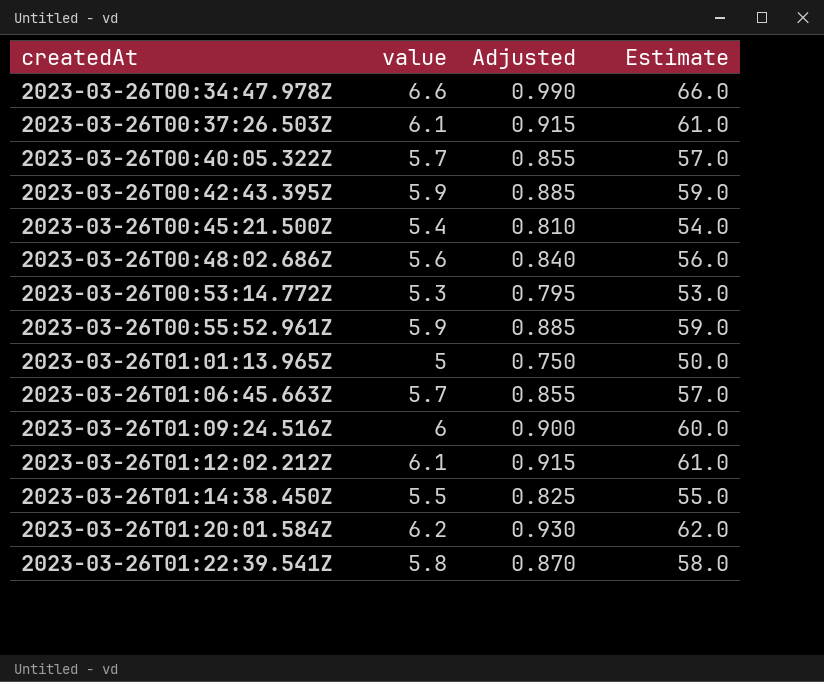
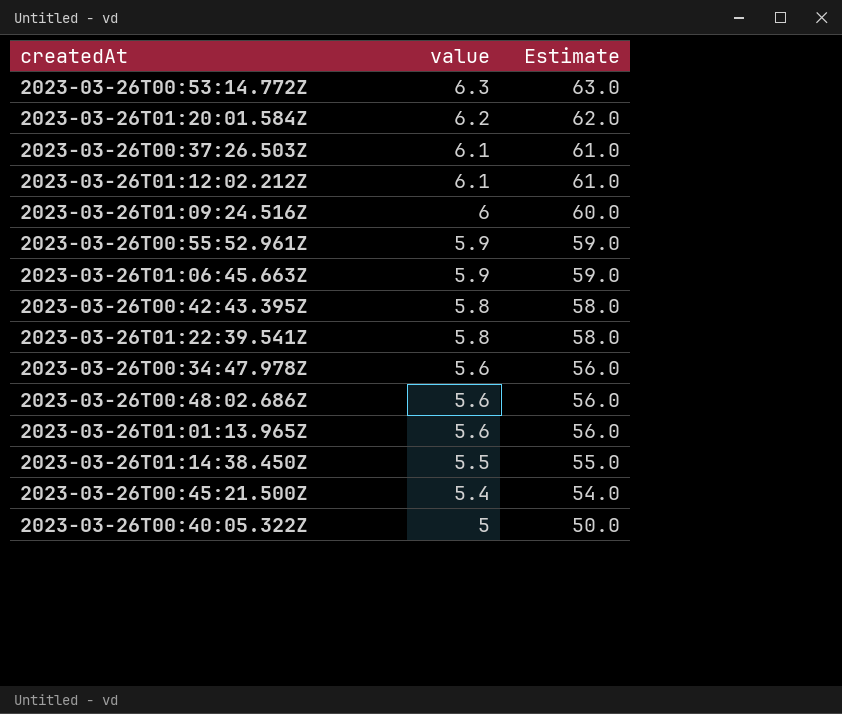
row order: createdAt ascending -> value descending
column Adjusted | formula: [value] * 0.15 -> none
2023-03-26T00:53:14.772Z | value: 5.3 -> 6.3
2023-03-26T00:53:14.772Z | Estimate: 53.0 -> 63.0
2023-03-26T01:06:45.663Z | value: 5.7 -> 5.9
2023-03-26T01:06:45.663Z | Estimate: 57.0 -> 59.0
2023-03-26T00:42:43.395Z | value: 5.9 -> 5.8
2023-03-26T00:42:43.395Z | Estimate: 59.0 -> 58.0
2023-03-26T00:34:47.978Z | value: 6.6 -> 5.6
2023-03-26T00:34:47.978Z | Estimate: 66.0 -> 56.0
2023-03-26T01:01:13.965Z | value: 5 -> 5.6
2023-03-26T01:01:13.965Z | Estimate: 50.0 -> 56.0
2023-03-26T00:40:05.322Z | value: 5.7 -> 5
2023-03-26T00:40:05.322Z | Estimate: 57.0 -> 50.0

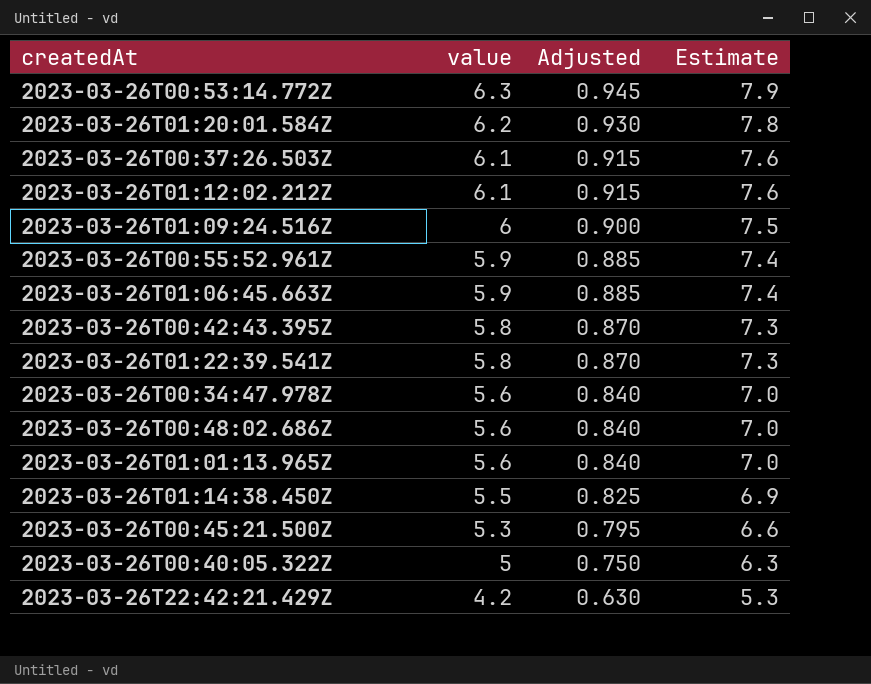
column Adjusted | formula: none -> [value] * 0.15
column Estimate | formula: [value] * 10 -> [value] * 1.25
2023-03-26T00:45:21.500Z | value: 5.4 -> 5.3
row 2023-03-26T22:42:21.429Z: none -> 4.2 | 0.630 | 5.3

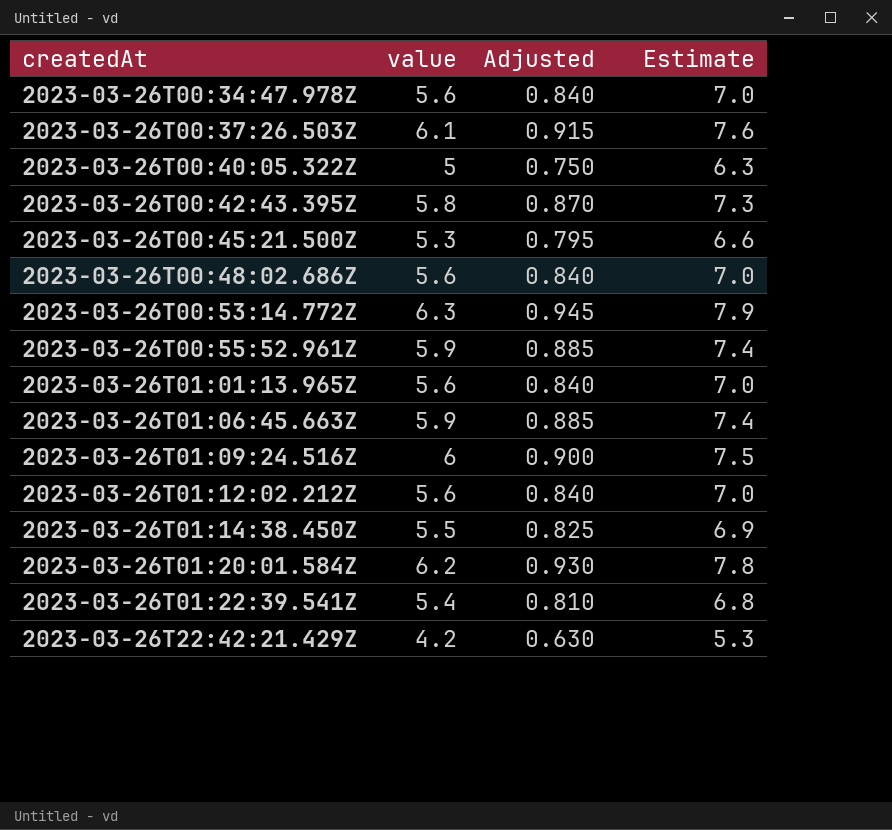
row order: value descending -> createdAt ascending
2023-03-26T01:12:02.212Z | value: 6.1 -> 5.6
2023-03-26T01:12:02.212Z | Adjusted: 0.915 -> 0.840
2023-03-26T01:12:02.212Z | Estimate: 7.6 -> 7.0
2023-03-26T01:22:39.541Z | value: 5.8 -> 5.4
2023-03-26T01:22:39.541Z | Adjusted: 0.870 -> 0.810
2023-03-26T01:22:39.541Z | Estimate: 7.3 -> 6.8

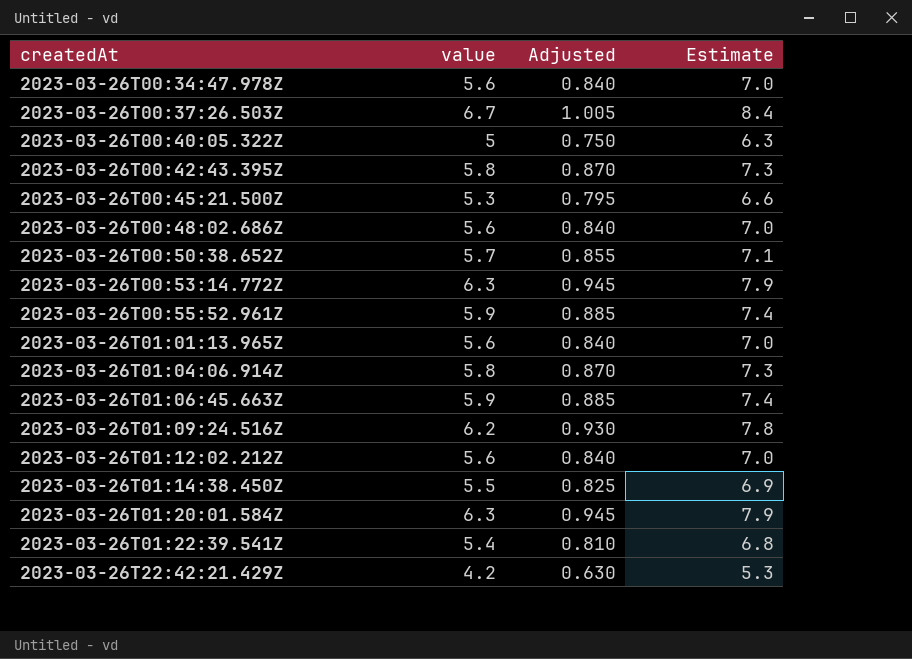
2023-03-26T00:37:26.503Z | value: 6.1 -> 6.7
2023-03-26T00:37:26.503Z | Adjusted: 0.915 -> 1.005
2023-03-26T00:37:26.503Z | Estimate: 7.6 -> 8.4
row 2023-03-26T00:50:38.652Z: none -> 5.7 | 0.855 | 7.1
row 2023-03-26T01:04:06.914Z: none -> 5.8 | 0.870 | 7.3
2023-03-26T01:09:24.516Z | value: 6 -> 6.2
2023-03-26T01:09:24.516Z | Adjusted: 0.900 -> 0.930
2023-03-26T01:09:24.516Z | Estimate: 7.5 -> 7.8
2023-03-26T01:20:01.584Z | value: 6.2 -> 6.3
2023-03-26T01:20:01.584Z | Adjusted: 0.930 -> 0.945
2023-03-26T01:20:01.584Z | Estimate: 7.8 -> 7.9

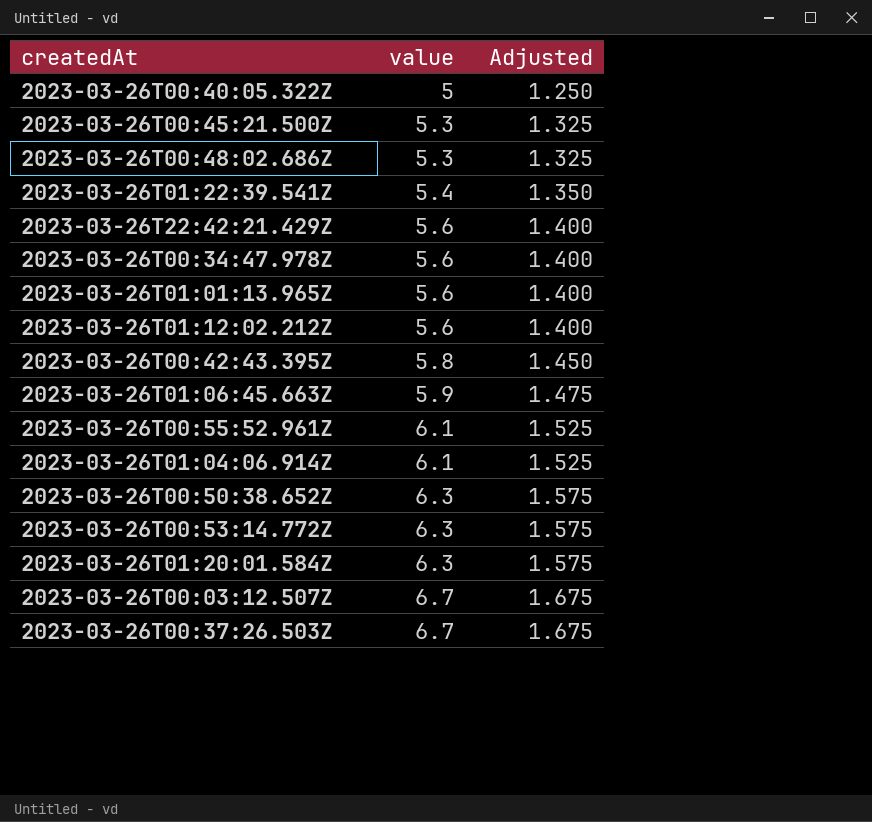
row order: createdAt ascending -> value ascending
column Estimate | formula: [value] * 1.25 -> none
column Adjusted | formula: [value] * 0.15 -> [value] * 0.25
row 2023-03-26T01:09:24.516Z: 6.2 | 0.930 | 7.8 -> none
row 2023-03-26T01:14:38.450Z: 5.5 | 0.825 | 6.9 -> none
2023-03-26T00:48:02.686Z | value: 5.6 -> 5.3
2023-03-26T22:42:21.429Z | value: 4.2 -> 5.6
2023-03-26T00:55:52.961Z | value: 5.9 -> 6.1
2023-03-26T01:04:06.914Z | value: 5.8 -> 6.1
2023-03-26T00:50:38.652Z | value: 5.7 -> 6.3
row 2023-03-26T00:03:12.507Z: none -> 6.7 | 1.675

